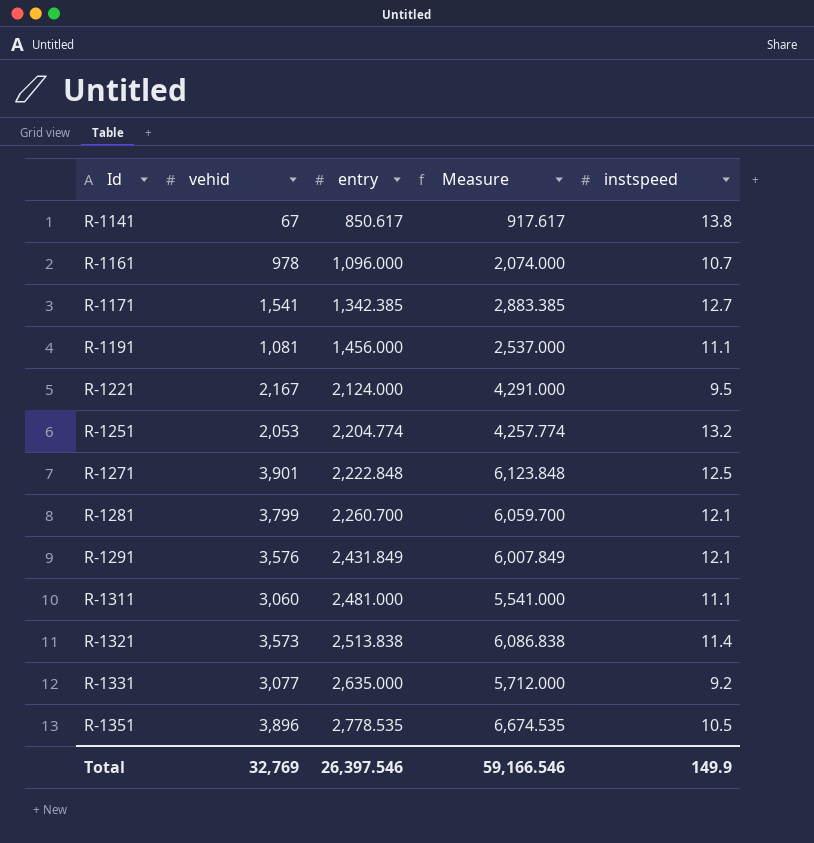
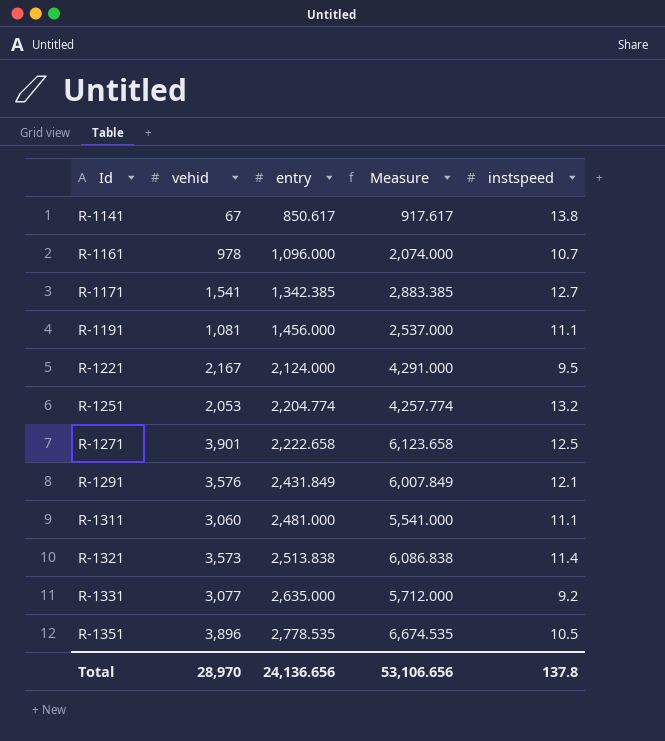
row R-1281: 3,799 | 2,260.700 | 6,059.700 | 12.1 -> none
R-1271 | entry: 2,222.848 -> 2,222.658
R-1271 | Measure: 6,123.848 -> 6,123.658
Total | vehid: 32,769 -> 28,970
Total | entry: 26,397.546 -> 24,136.656
Total | Measure: 59,166.546 -> 53,106.656
Total | instspeed: 149.9 -> 137.8

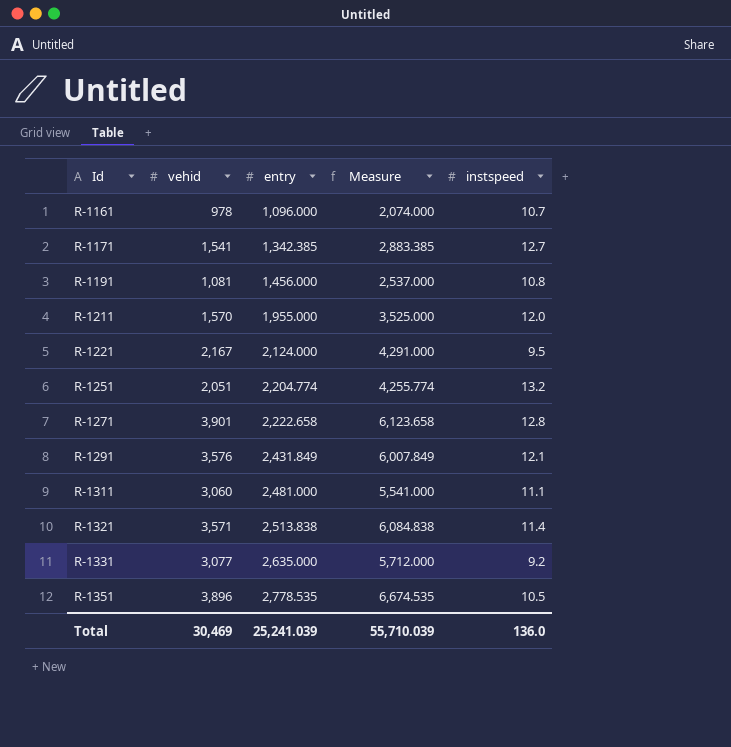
row R-1141: 67 | 850.617 | 917.617 | 13.8 -> none
R-1191 | instspeed: 11.1 -> 10.8
row R-1211: none -> 1,570 | 1,955.000 | 3,525.000 | 12.0
R-1251 | vehid: 2,053 -> 2,051
R-1251 | Measure: 4,257.774 -> 4,255.774
R-1271 | instspeed: 12.5 -> 12.8
R-1321 | vehid: 3,573 -> 3,571
R-1321 | Measure: 6,086.838 -> 6,084.838
Total | vehid: 28,970 -> 30,469
Total | entry: 24,136.656 -> 25,241.039
Total | Measure: 53,106.656 -> 55,710.039
Total | instspeed: 137.8 -> 136.0

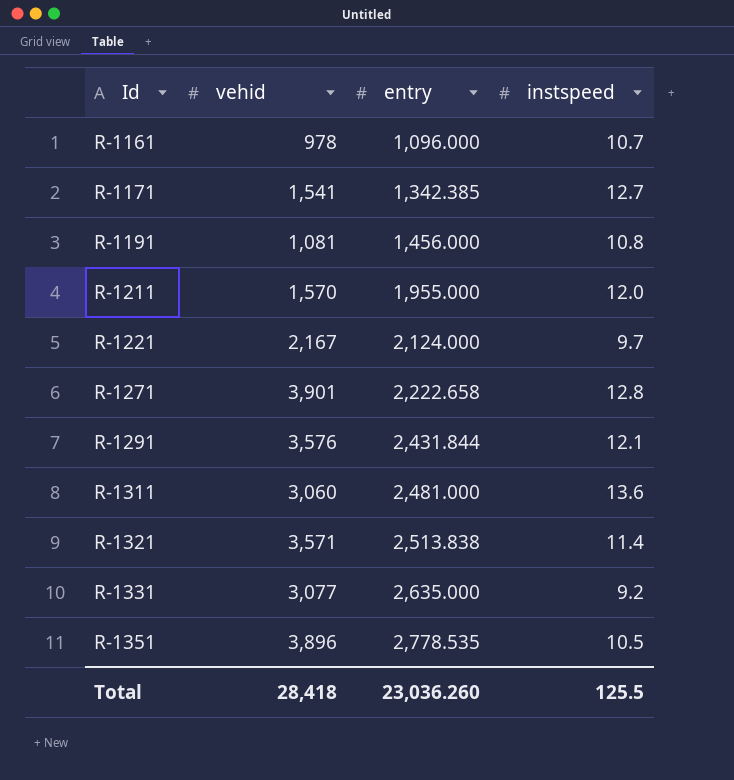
column Measure | formula: [vehid] + [entry] -> none
row R-1251: 2,051 | 2,204.774 | 4,255.774 | 13.2 -> none
R-1221 | instspeed: 9.5 -> 9.7
R-1291 | entry: 2,431.849 -> 2,431.844
R-1311 | instspeed: 11.1 -> 13.6
Total | vehid: 30,469 -> 28,418
Total | entry: 25,241.039 -> 23,036.260
Total | instspeed: 136.0 -> 125.5

